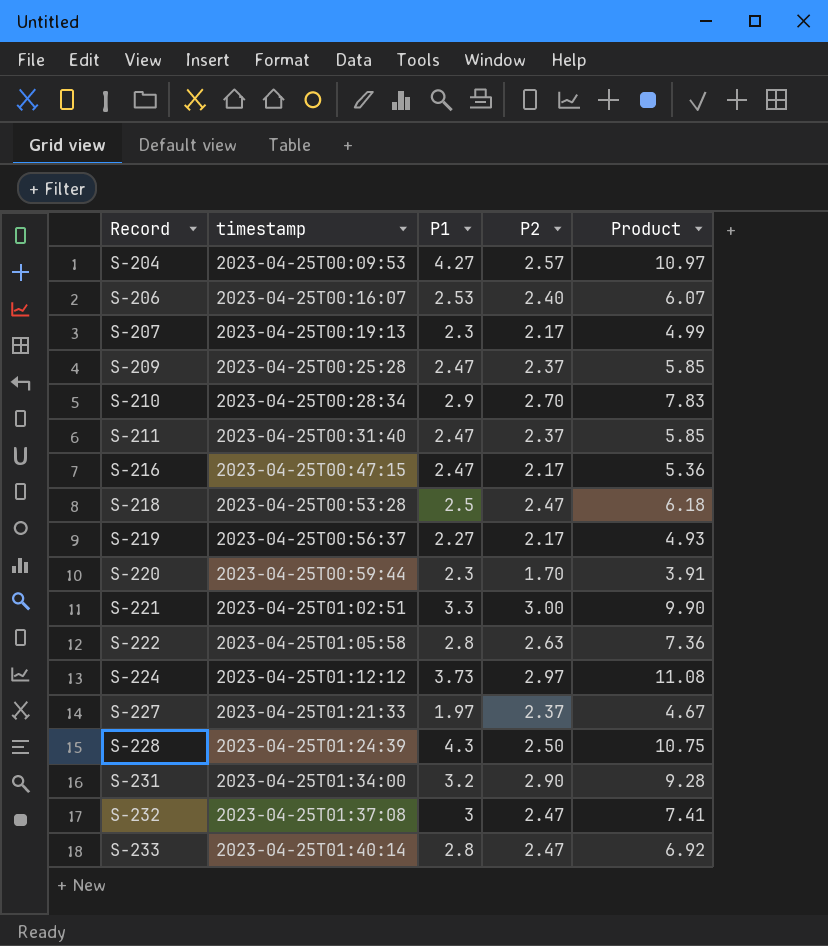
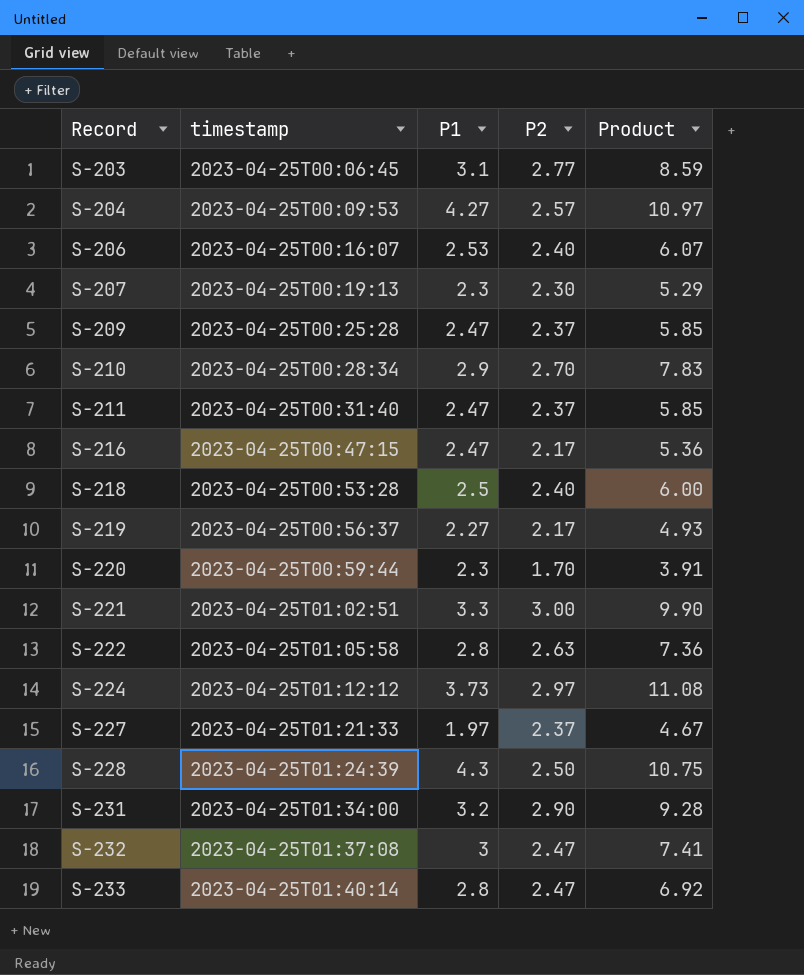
row S-203: none -> 2023-04-25T00:06:45 | 3.1 | 2.77 | 8.59
S-207 | P2: 2.17 -> 2.30
S-207 | Product: 4.99 -> 5.29
S-218 | P2: 2.47 -> 2.40
S-218 | Product: 6.18 -> 6.00

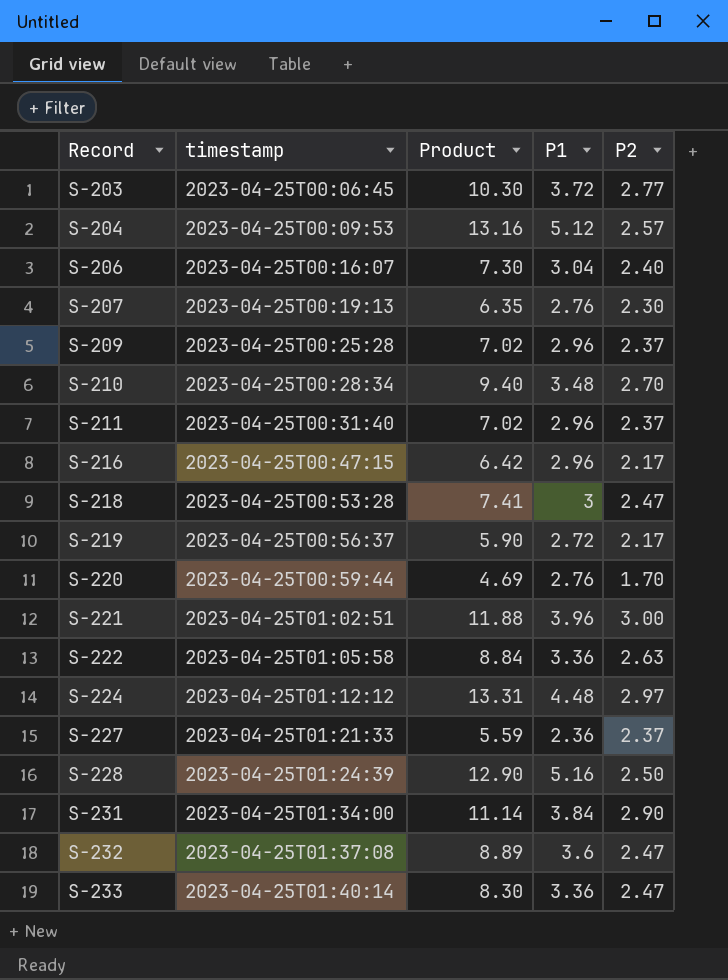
column Product | position: 5 -> 3
S-203 | Product: 8.59 -> 10.30
S-203 | P1: 3.1 -> 3.72
S-204 | Product: 10.97 -> 13.16
S-204 | P1: 4.27 -> 5.12
S-206 | Product: 6.07 -> 7.30
S-206 | P1: 2.53 -> 3.04
S-207 | Product: 5.29 -> 6.35
S-207 | P1: 2.3 -> 2.76
S-209 | Product: 5.85 -> 7.02
S-209 | P1: 2.47 -> 2.96
S-210 | Product: 7.83 -> 9.40
S-210 | P1: 2.9 -> 3.48
S-211 | Product: 5.85 -> 7.02
S-211 | P1: 2.47 -> 2.96
S-216 | Product: 5.36 -> 6.42
S-216 | P1: 2.47 -> 2.96
S-218 | Product: 6.00 -> 7.41
S-218 | P1: 2.5 -> 3
S-218 | P2: 2.40 -> 2.47
S-219 | Product: 4.93 -> 5.90
S-219 | P1: 2.27 -> 2.72
S-220 | Product: 3.91 -> 4.69
S-220 | P1: 2.3 -> 2.76
S-221 | Product: 9.90 -> 11.88
S-221 | P1: 3.3 -> 3.96
S-222 | Product: 7.36 -> 8.84
S-222 | P1: 2.8 -> 3.36
S-224 | Product: 11.08 -> 13.31
S-224 | P1: 3.73 -> 4.48
S-227 | Product: 4.67 -> 5.59
S-227 | P1: 1.97 -> 2.36
S-228 | Product: 10.75 -> 12.90
S-228 | P1: 4.3 -> 5.16
S-231 | Product: 9.28 -> 11.14
S-231 | P1: 3.2 -> 3.84
S-232 | Product: 7.41 -> 8.89
S-232 | P1: 3 -> 3.6
S-233 | Product: 6.92 -> 8.30
S-233 | P1: 2.8 -> 3.36

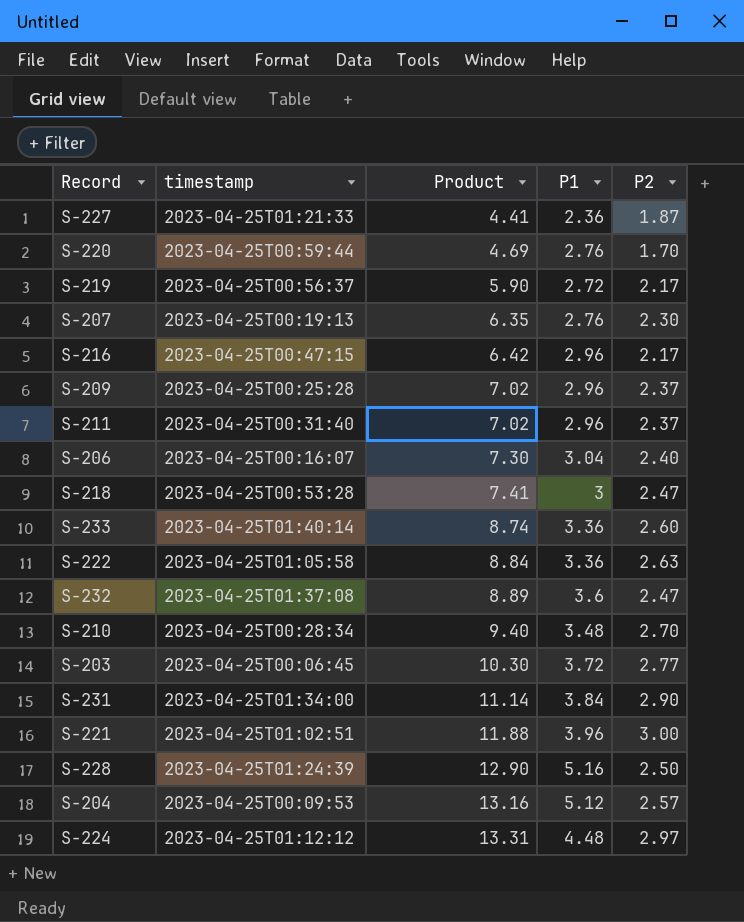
row order: Record ascending -> Product ascending
S-227 | Product: 5.59 -> 4.41
S-227 | P2: 2.37 -> 1.87
S-233 | Product: 8.30 -> 8.74
S-233 | P2: 2.47 -> 2.60

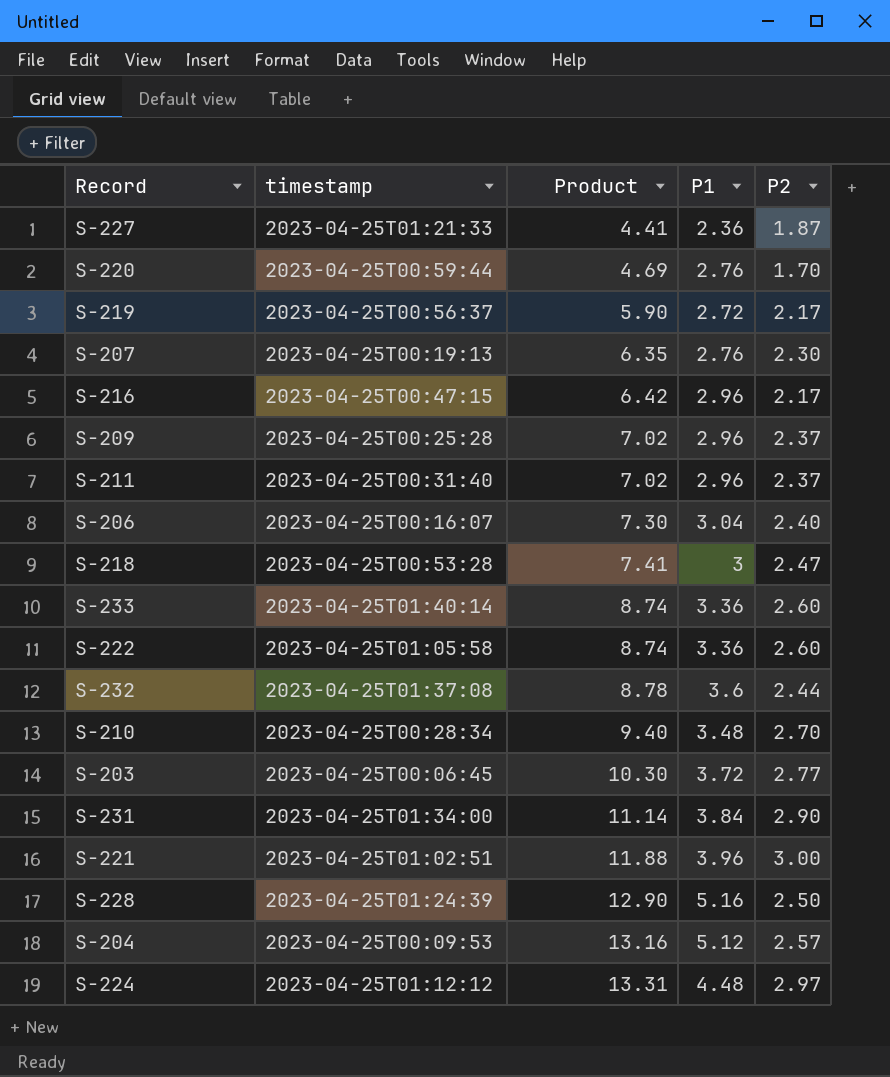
S-222 | Product: 8.84 -> 8.74
S-222 | P2: 2.63 -> 2.60
S-232 | Product: 8.89 -> 8.78
S-232 | P2: 2.47 -> 2.44

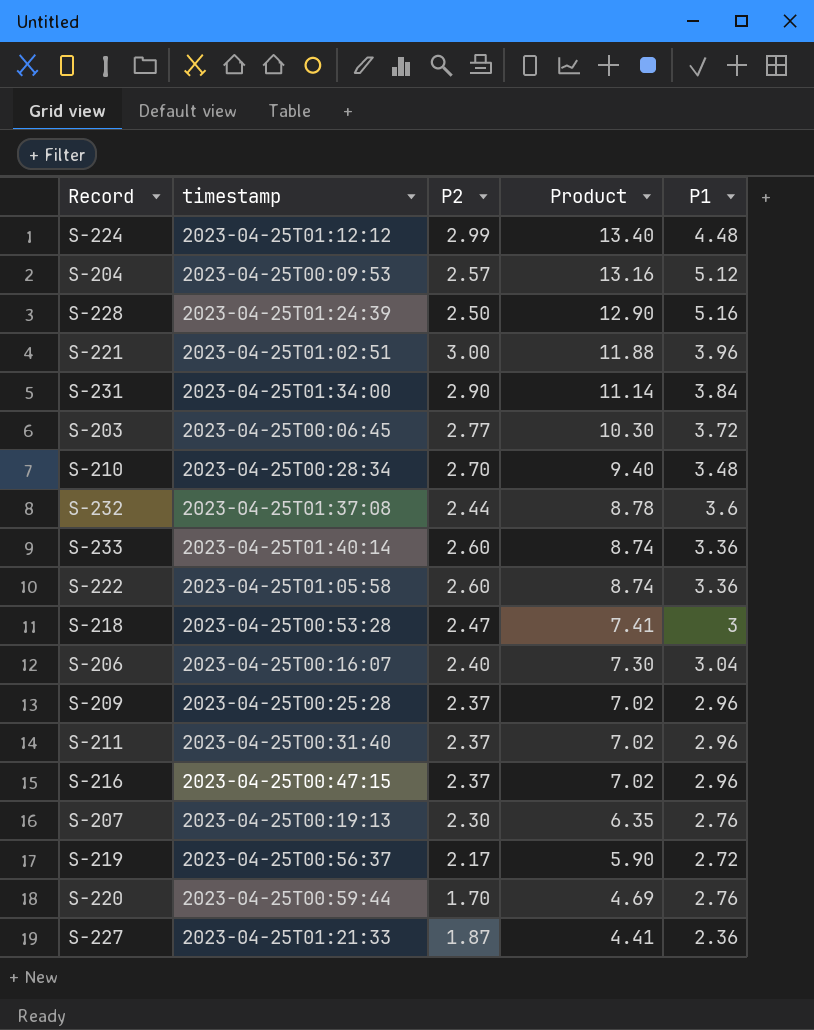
row order: Product ascending -> Product descending
column P2 | position: 5 -> 3
S-224 | P2: 2.97 -> 2.99
S-224 | Product: 13.31 -> 13.40
S-216 | P2: 2.17 -> 2.37
S-216 | Product: 6.42 -> 7.02

